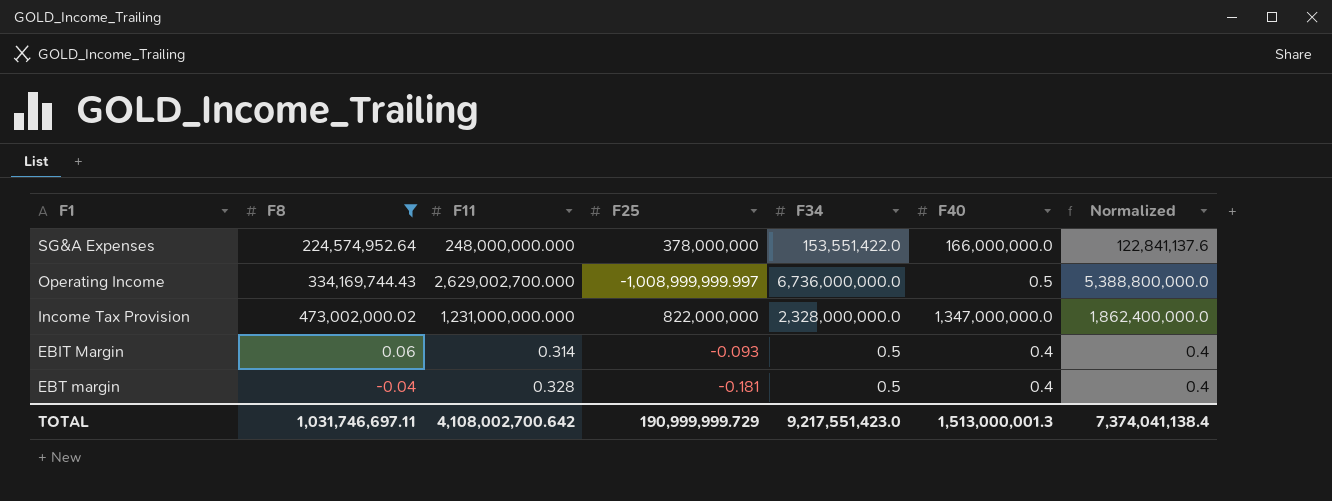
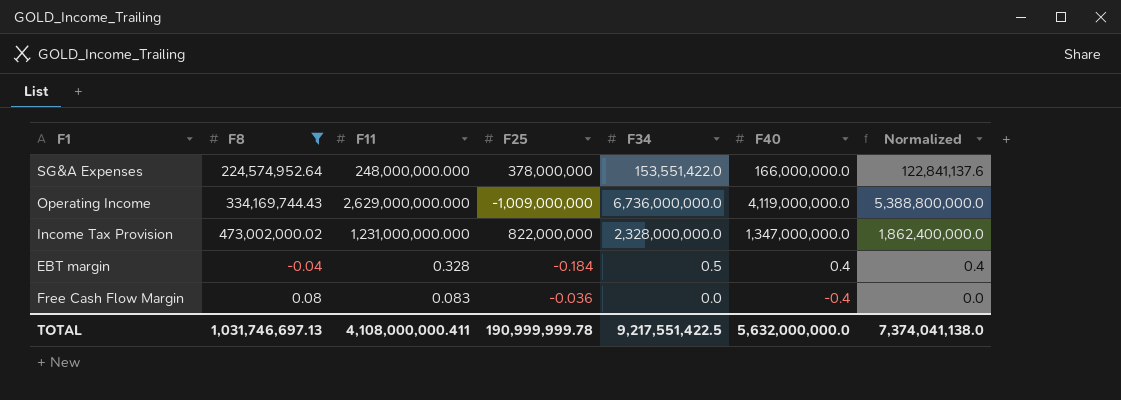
row EBIT Margin: 0.06 | 0.314 | -0.093 | 0.5 | 0.4 | 0.4 -> none
Operating Income | F11: 2,629,002,700.000 -> 2,629,000,000.000
Operating Income | F25: -1,008,999,999.997 -> -1,009,000,000
Operating Income | F40: 0.5 -> 4,119,000,000.0
EBT margin | F25: -0.181 -> -0.184
row Free Cash Flow Margin: none -> 0.08 | 0.083 | -0.036 | 0.0 | -0.4 | 0.0
TOTAL | F8: 1,031,746,697.11 -> 1,031,746,697.13
TOTAL | F11: 4,108,002,700.642 -> 4,108,000,000.411
TOTAL | F25: 190,999,999.729 -> 190,999,999.78
TOTAL | F34: 9,217,551,423.0 -> 9,217,551,422.5
TOTAL | F40: 1,513,000,001.3 -> 5,632,000,000.0
TOTAL | Normalized: 7,374,041,138.4 -> 7,374,041,138.0

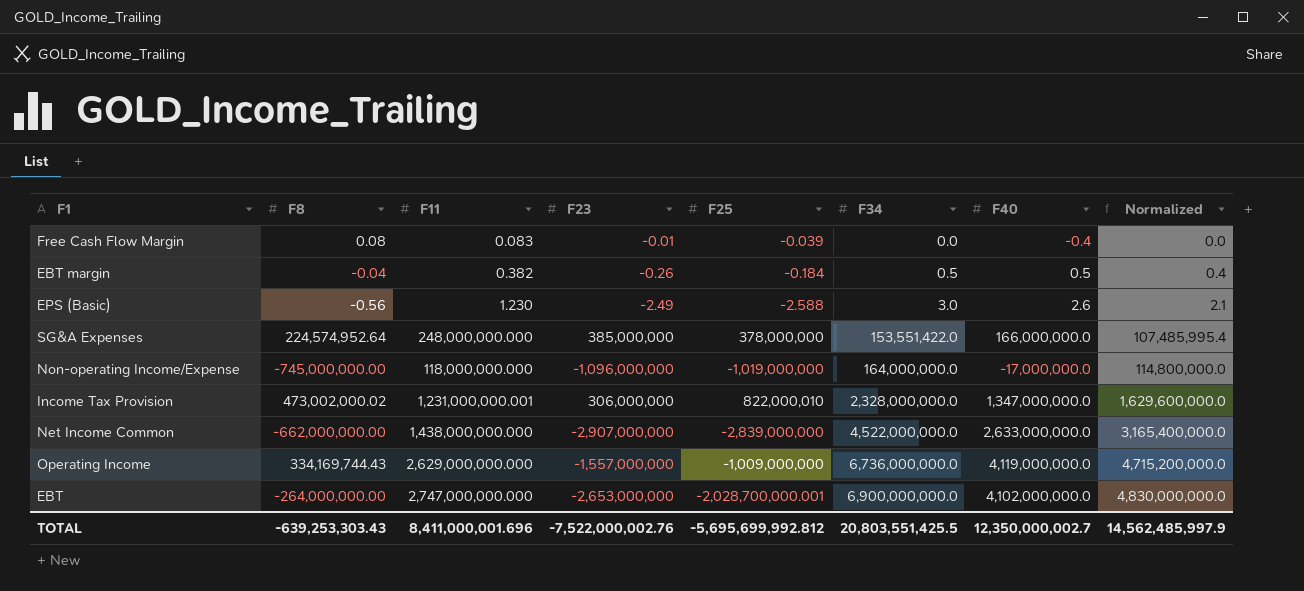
filter: F8 >= -0.04 -> none
row order: none -> F34 ascending
column F23 | position: none -> 4
column Normalized | formula: [F34] * 0.8 -> [F34] * 0.7
Free Cash Flow Margin | F25: -0.036 -> -0.039
EBT margin | F11: 0.328 -> 0.382
EBT margin | F40: 0.4 -> 0.5
Income Tax Provision | F11: 1,231,000,000.000 -> 1,231,000,000.001
Income Tax Provision | F25: 822,000,000 -> 822,000,010
TOTAL | F8: 1,031,746,697.13 -> -639,253,303.43
TOTAL | F11: 4,108,000,000.411 -> 8,411,000,001.696
TOTAL | F25: 190,999,999.78 -> -5,695,699,992.812
TOTAL | F34: 9,217,551,422.5 -> 20,803,551,425.5
TOTAL | F40: 5,632,000,000.0 -> 12,350,000,002.7
TOTAL | Normalized: 7,374,041,138.0 -> 14,562,485,997.9

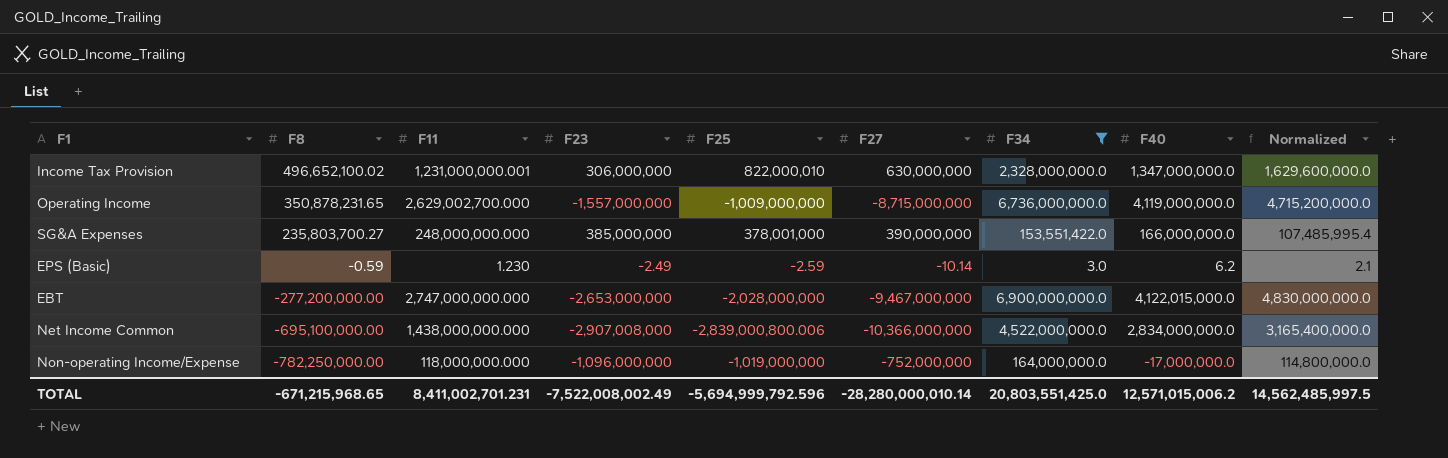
filter: none -> F34 >= 3.0
row order: F34 ascending -> F8 descending
column F27 | position: none -> 6
Income Tax Provision | F8: 473,002,000.02 -> 496,652,100.02
Operating Income | F8: 334,169,744.43 -> 350,878,231.65
Operating Income | F11: 2,629,000,000.000 -> 2,629,002,700.000
SG&A Expenses | F8: 224,574,952.64 -> 235,803,700.27
SG&A Expenses | F25: 378,000,000 -> 378,001,000
EPS (Basic) | F8: -0.56 -> -0.59
EPS (Basic) | F25: -2.588 -> -2.59
EPS (Basic) | F40: 2.6 -> 6.2
EBT | F8: -264,000,000.00 -> -277,200,000.00
EBT | F25: -2,028,700,000.001 -> -2,028,000,000
EBT | F40: 4,102,000,000.0 -> 4,122,015,000.0
Net Income Common | F8: -662,000,000.00 -> -695,100,000.00
Net Income Common | F23: -2,907,000,000 -> -2,907,008,000
Net Income Common | F25: -2,839,000,000 -> -2,839,000,800.006
Net Income Common | F40: 2,633,000,000.0 -> 2,834,000,000.0
Non-operating Income/Expense | F8: -745,000,000.00 -> -782,250,000.00
TOTAL | F8: -639,253,303.43 -> -671,215,968.65
TOTAL | F11: 8,411,000,001.696 -> 8,411,002,701.231
TOTAL | F23: -7,522,000,002.76 -> -7,522,008,002.49
TOTAL | F25: -5,695,699,992.812 -> -5,694,999,792.596
TOTAL | F34: 20,803,551,425.5 -> 20,803,551,425.0
TOTAL | F40: 12,350,000,002.7 -> 12,571,015,006.2
TOTAL | Normalized: 14,562,485,997.9 -> 14,562,485,997.5

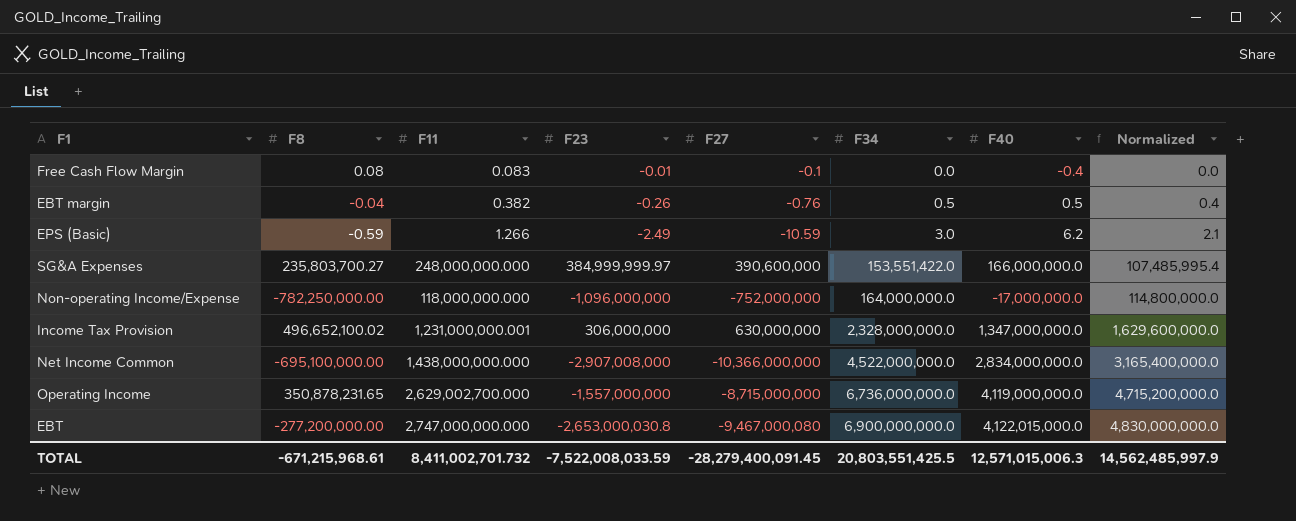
filter: F34 >= 3.0 -> none
row order: F8 descending -> F34 ascending
column F25 | position: 5 -> none
EPS (Basic) | F11: 1.230 -> 1.266
EPS (Basic) | F27: -10.14 -> -10.59
SG&A Expenses | F23: 385,000,000 -> 384,999,999.97
SG&A Expenses | F27: 390,000,000 -> 390,600,000
EBT | F23: -2,653,000,000 -> -2,653,000,030.8
EBT | F27: -9,467,000,000 -> -9,467,000,080
TOTAL | F8: -671,215,968.65 -> -671,215,968.61
TOTAL | F11: 8,411,002,701.231 -> 8,411,002,701.732
TOTAL | F23: -7,522,008,002.49 -> -7,522,008,033.59
TOTAL | F27: -28,280,000,010.14 -> -28,279,400,091.45
TOTAL | F34: 20,803,551,425.0 -> 20,803,551,425.5
TOTAL | F40: 12,571,015,006.2 -> 12,571,015,006.3
TOTAL | Normalized: 14,562,485,997.5 -> 14,562,485,997.9

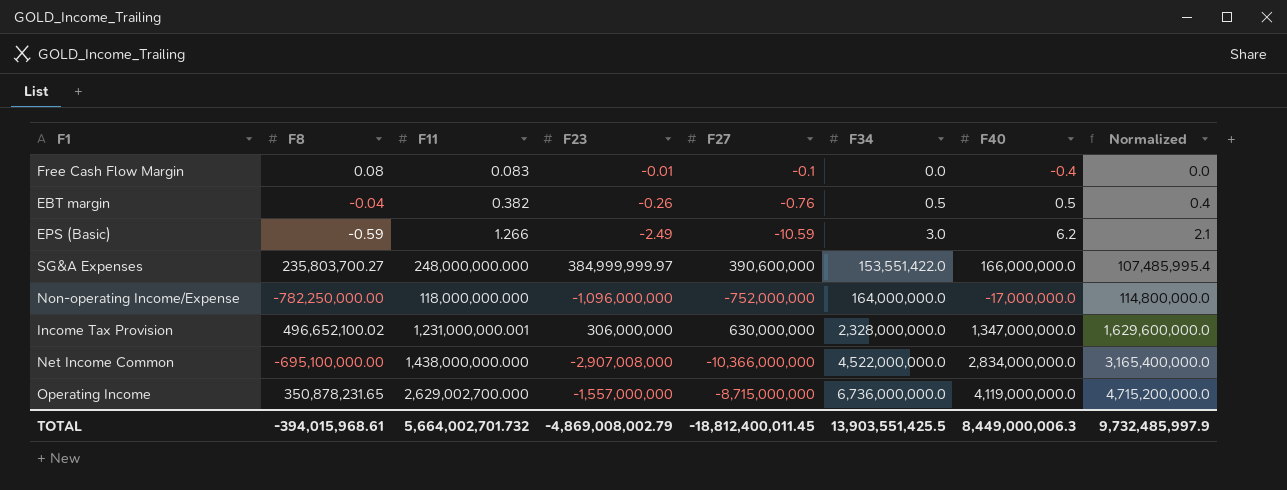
row EBT: -277,200,000.00 | 2,747,000,000.000 | -2,653,000,030.8 | -9,467,000,080 | 6,900,000,000.0 | 4,122,015,000.0 | 4,830,000,000.0 -> none
TOTAL | F8: -671,215,968.61 -> -394,015,968.61
TOTAL | F11: 8,411,002,701.732 -> 5,664,002,701.732
TOTAL | F23: -7,522,008,033.59 -> -4,869,008,002.79
TOTAL | F27: -28,279,400,091.45 -> -18,812,400,011.45
TOTAL | F34: 20,803,551,425.5 -> 13,903,551,425.5
TOTAL | F40: 12,571,015,006.3 -> 8,449,000,006.3
TOTAL | Normalized: 14,562,485,997.9 -> 9,732,485,997.9

